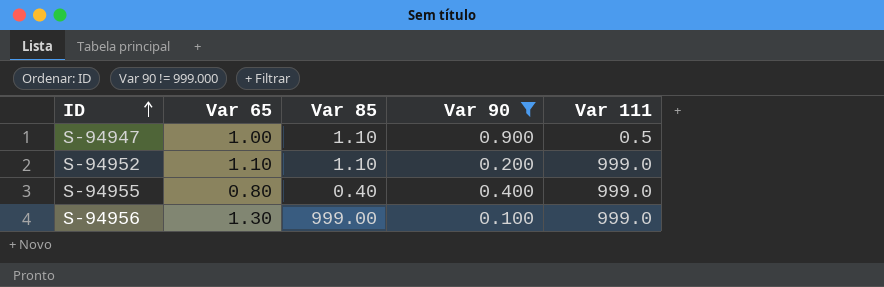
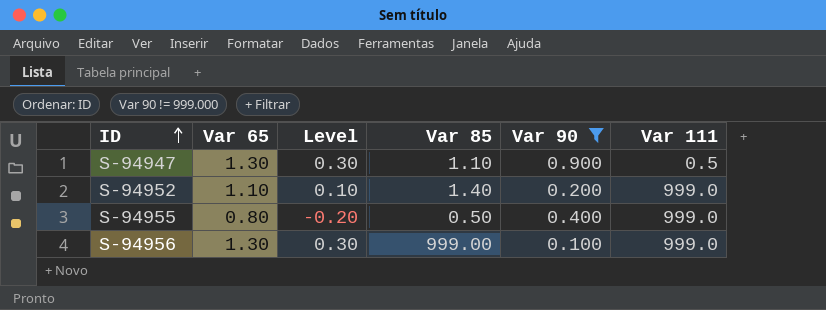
column Level | formula: none -> [Var 65] - 1
S-94947 | Var 65: 1.00 -> 1.30
S-94952 | Var 85: 1.10 -> 1.40
S-94955 | Var 85: 0.40 -> 0.50

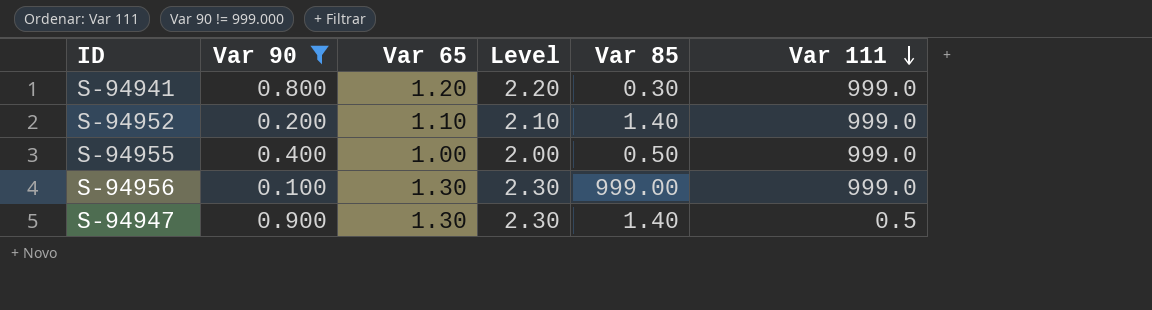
row order: ID ascending -> Var 111 descending
column Var 90 | position: 5 -> 2
column Level | formula: [Var 65] - 1 -> [Var 65] + 1
row S-94941: none -> 0.800 | 1.20 | 2.20 | 0.30 | 999.0
S-94955 | Var 65: 0.80 -> 1.00
S-94947 | Var 85: 1.10 -> 1.40

